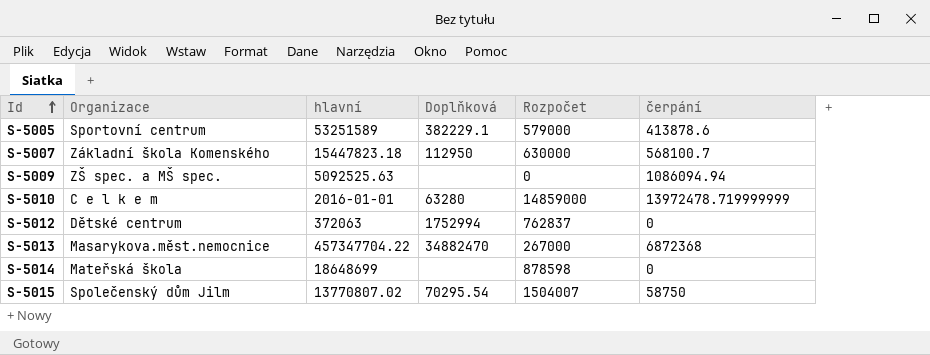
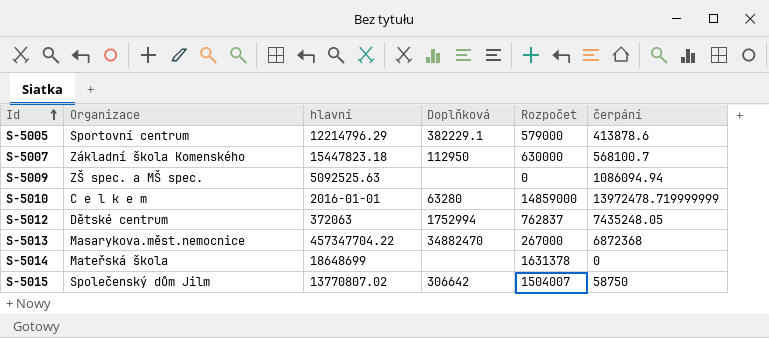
S-5005 | hlavní: 53251589 -> 12214796.29
S-5012 | čerpání: 0 -> 7435248.05
S-5014 | Rozpočet: 878598 -> 1631378
S-5015 | Doplňková: 70295.54 -> 306642

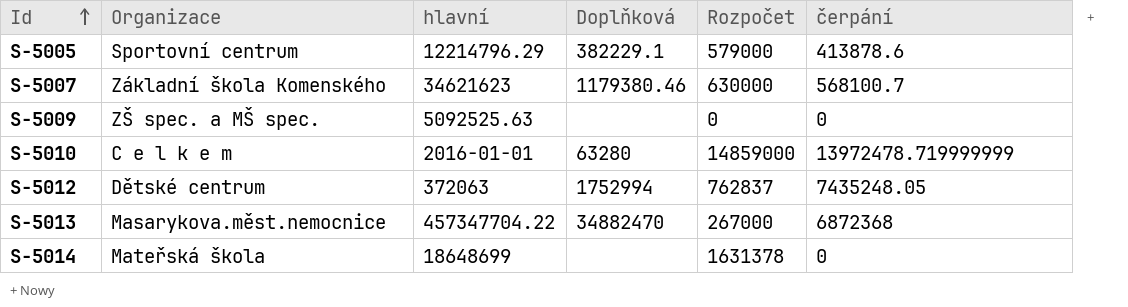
row S-5015: Společenský dům Jilm | 13770807.02 | 306642 | 1504007 | 58750 -> none
S-5007 | hlavní: 15447823.18 -> 34621623
S-5007 | Doplňková: 112950 -> 1179380.46
S-5009 | čerpání: 1086094.94 -> 0

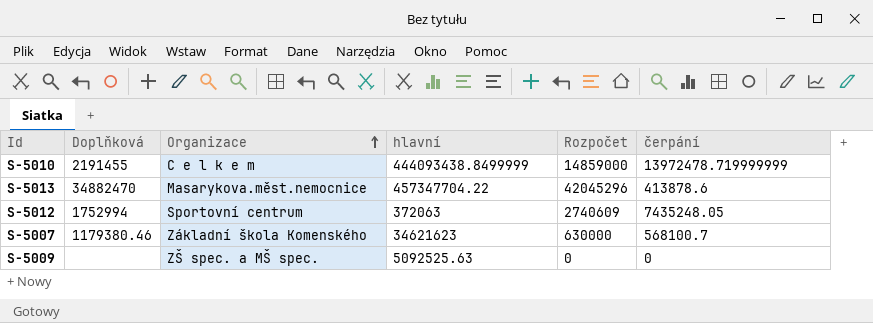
row order: Id ascending -> Organizace ascending
column Doplňková | position: 4 -> 2
row S-5005: Sportovní centrum | 12214796.29 | 382229.1 | 579000 | 413878.6 -> none
row S-5014: Mateřská škola | 18648699 | none | 1631378 | 0 -> none
S-5010 | Doplňková: 63280 -> 2191455
S-5010 | hlavní: 2016-01-01 -> 444093438.8499999
S-5013 | Rozpočet: 267000 -> 42045296
S-5013 | čerpání: 6872368 -> 413878.6
S-5012 | Organizace: Dětské centrum -> Sportovní centrum
S-5012 | Rozpočet: 762837 -> 2740609

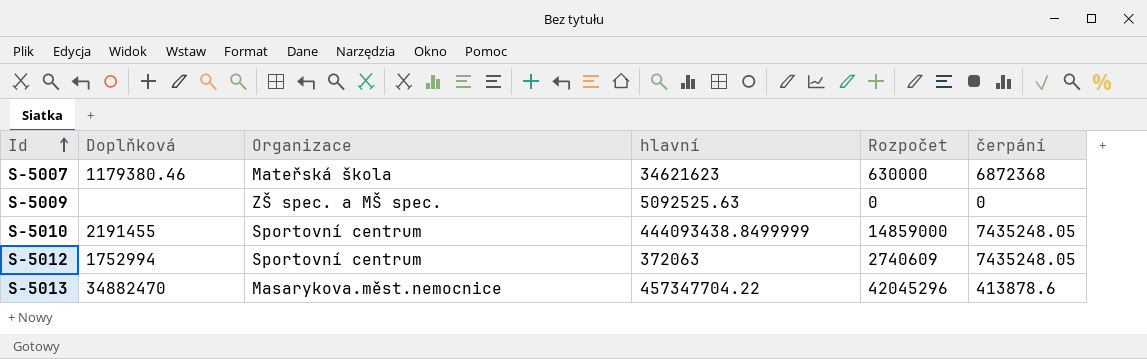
row order: Organizace ascending -> Id ascending
S-5007 | Organizace: Základní škola Komenského -> Mateřská škola
S-5007 | čerpání: 568100.7 -> 6872368
S-5010 | Organizace: C e l k e m -> Sportovní centrum
S-5010 | čerpání: 13972478.719999999 -> 7435248.05

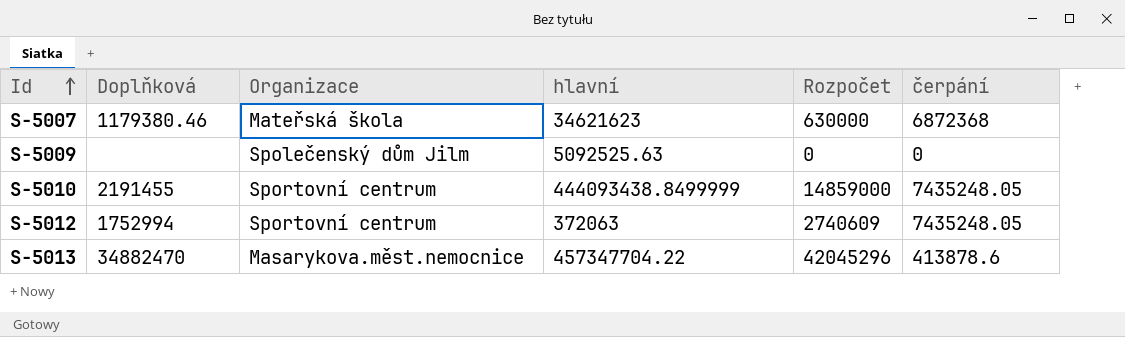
S-5009 | Organizace: ZŠ spec. a MŠ spec. -> Společenský dům Jilm

